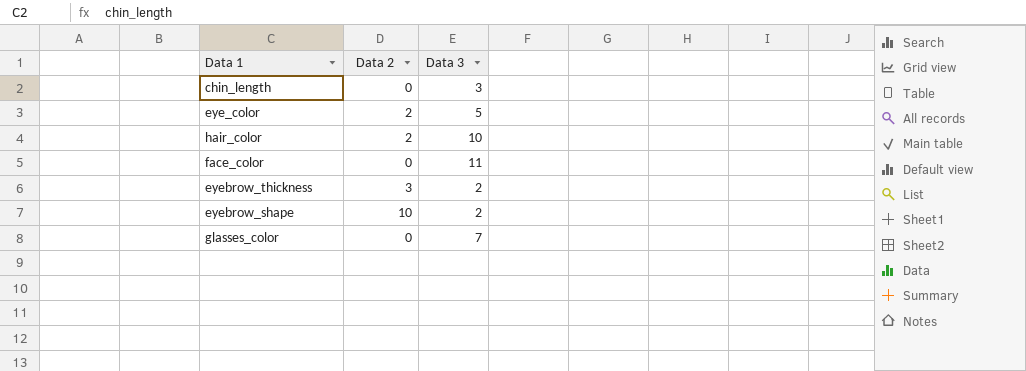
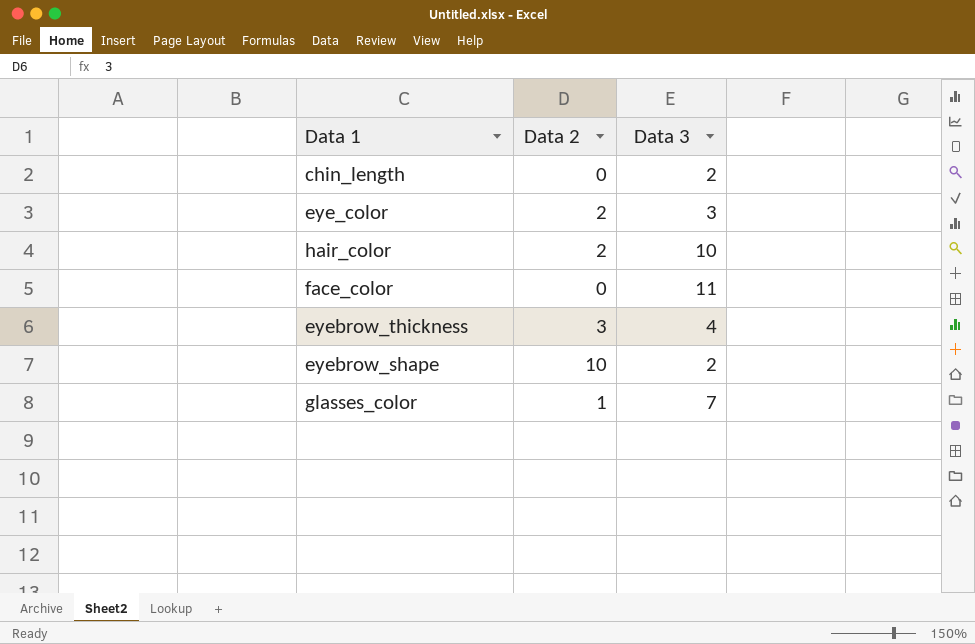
chin_length | Data 3: 3 -> 2
eye_color | Data 3: 5 -> 3
eyebrow_thickness | Data 3: 2 -> 4
glasses_color | Data 2: 0 -> 1

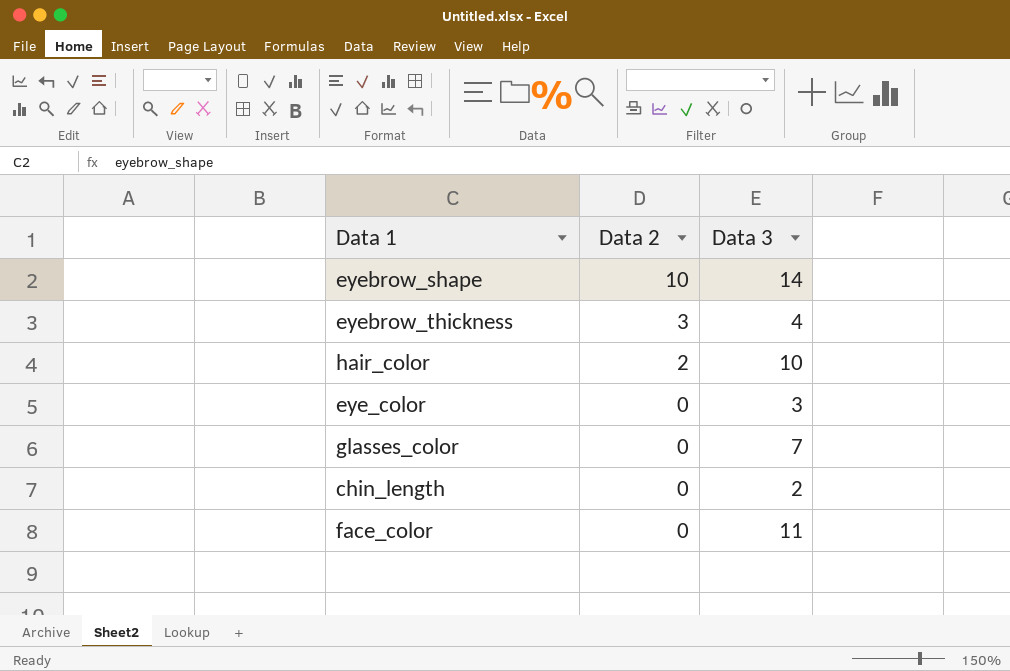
row order: none -> Data 2 descending
eyebrow_shape | Data 3: 2 -> 14
eye_color | Data 2: 2 -> 0
glasses_color | Data 2: 1 -> 0

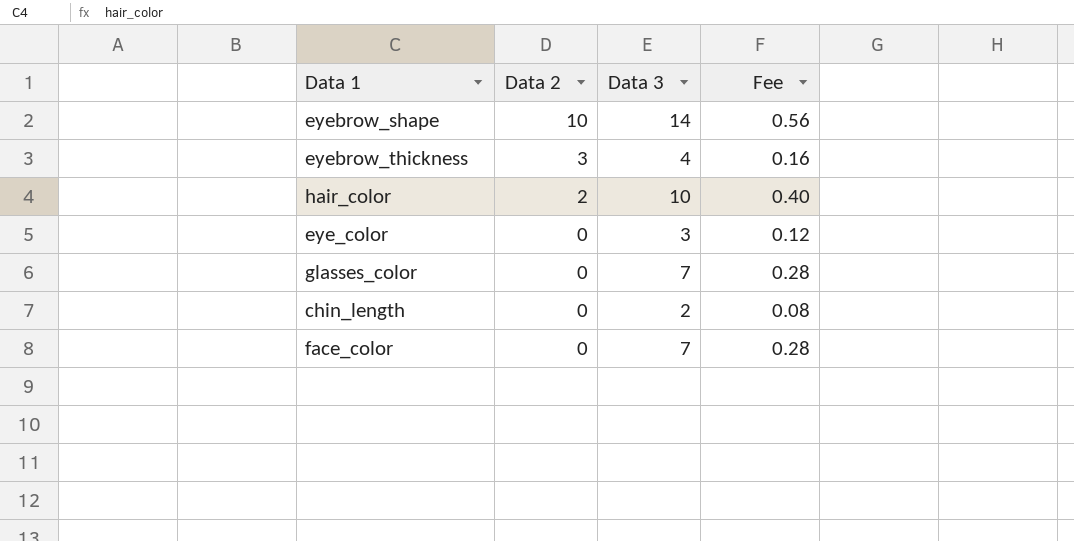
column Fee | formula: none -> [Data 3] * 0.04
face_color | Data 3: 11 -> 7

